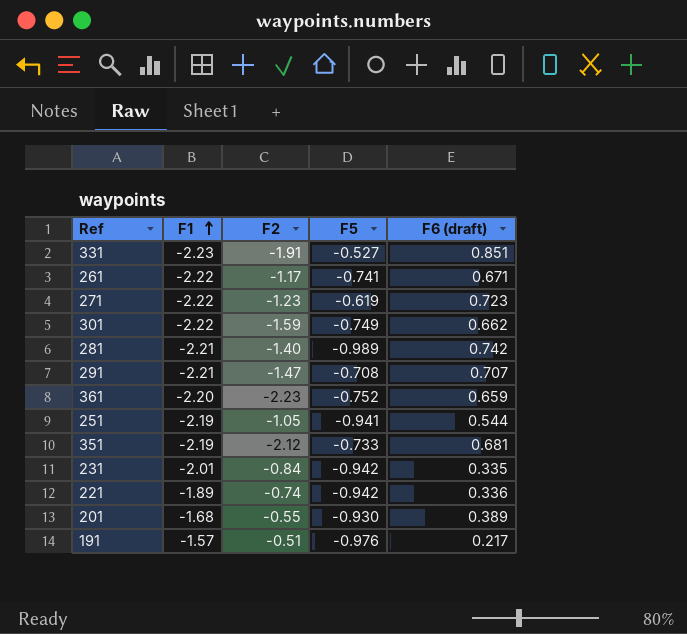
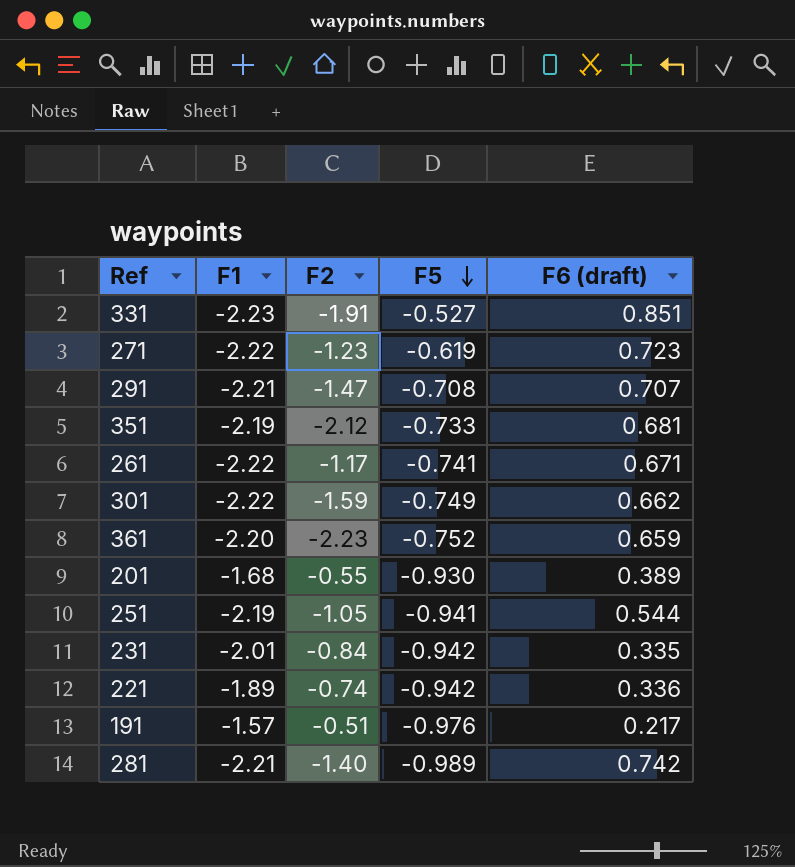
row order: F1 ascending -> F5 descending

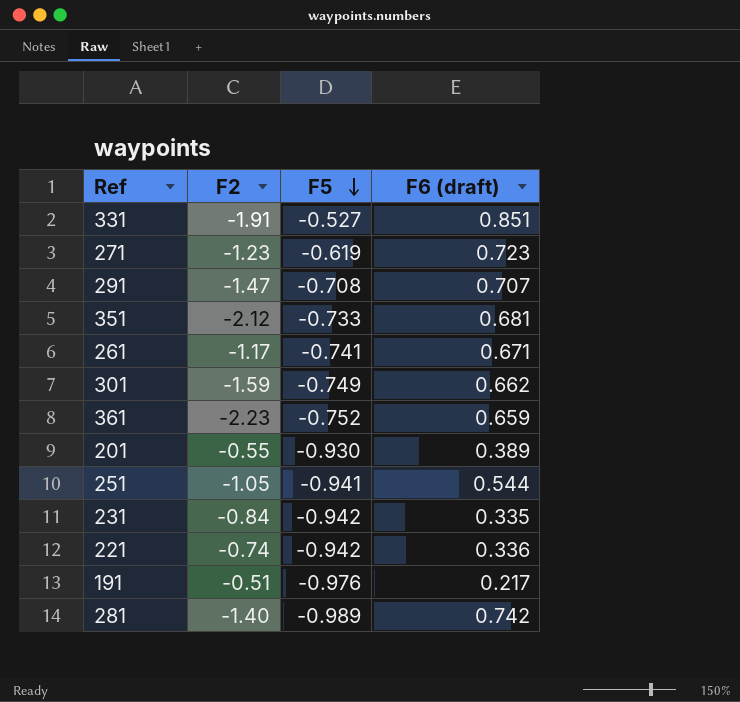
column F1 | position: 2 -> none

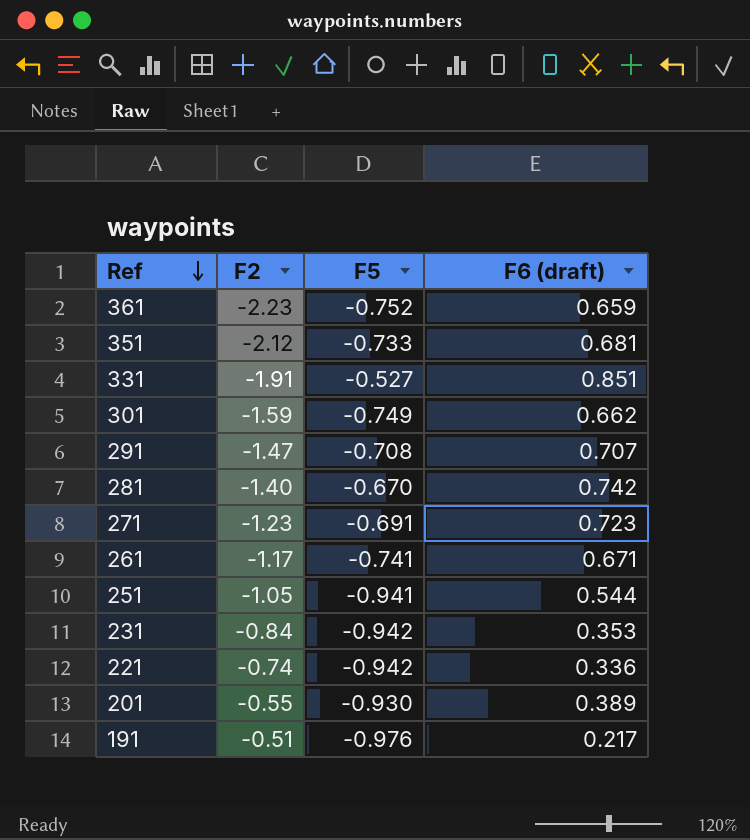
row order: F5 descending -> Ref descending
281 | F5: -0.989 -> -0.670
271 | F5: -0.619 -> -0.691
231 | F6 (draft): 0.335 -> 0.353

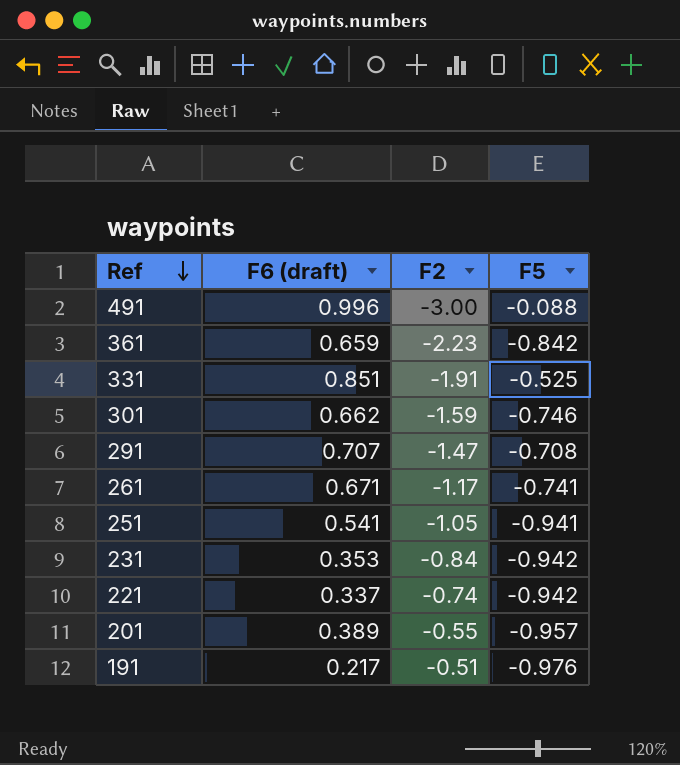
column F6 (draft) | position: 4 -> 2
row 351: -2.12 | -0.733 | 0.681 -> none
row 281: -1.40 | -0.670 | 0.742 -> none
row 271: -1.23 | -0.691 | 0.723 -> none
row 491: none -> 0.996 | -3.00 | -0.088
361 | F5: -0.752 -> -0.842
331 | F5: -0.527 -> -0.525
301 | F5: -0.749 -> -0.746
251 | F6 (draft): 0.544 -> 0.541
221 | F6 (draft): 0.336 -> 0.337
201 | F5: -0.930 -> -0.957

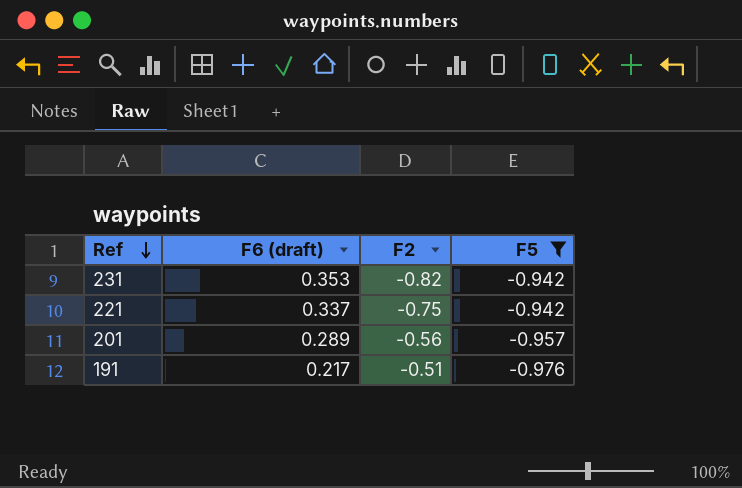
filter: none -> F5 <= -0.942
231 | F2: -0.84 -> -0.82
221 | F2: -0.74 -> -0.75
201 | F6 (draft): 0.389 -> 0.289
201 | F2: -0.55 -> -0.56

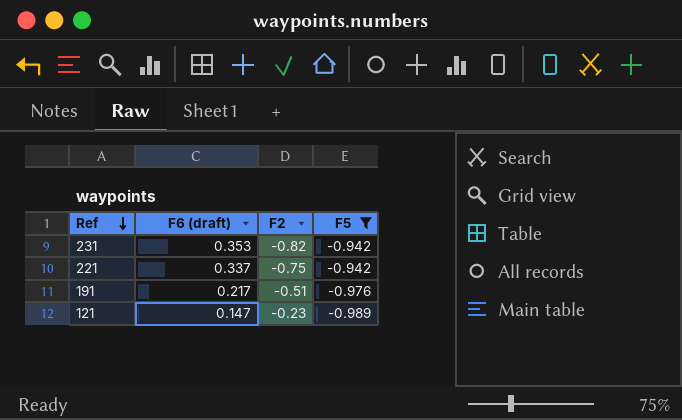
row 201: 0.289 | -0.56 | -0.957 -> none
row 121: none -> 0.147 | -0.23 | -0.989

